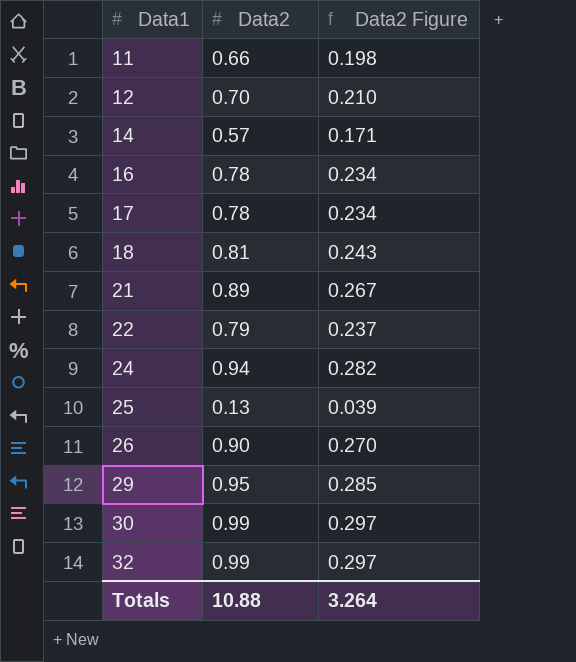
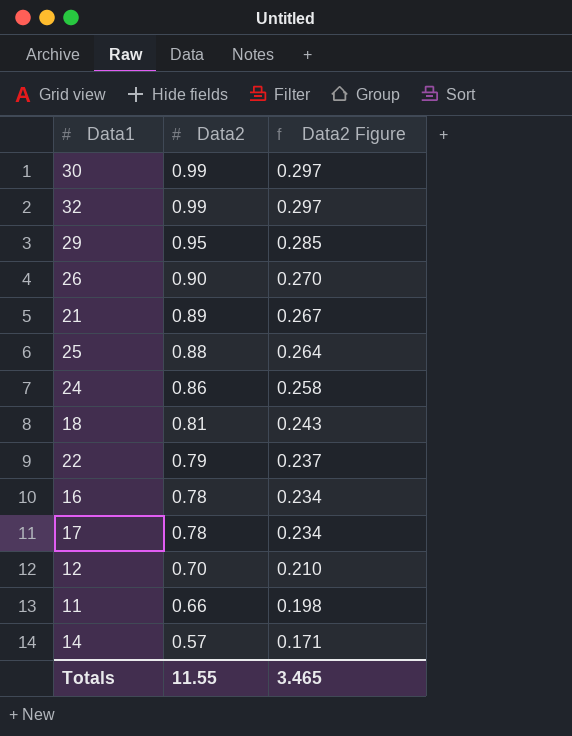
row order: Data1 ascending -> Data2 descending
25 | Data2: 0.13 -> 0.88
25 | Data2 Figure: 0.039 -> 0.264
24 | Data2: 0.94 -> 0.86
24 | Data2 Figure: 0.282 -> 0.258
Totals | Data2: 10.88 -> 11.55
Totals | Data2 Figure: 3.264 -> 3.465

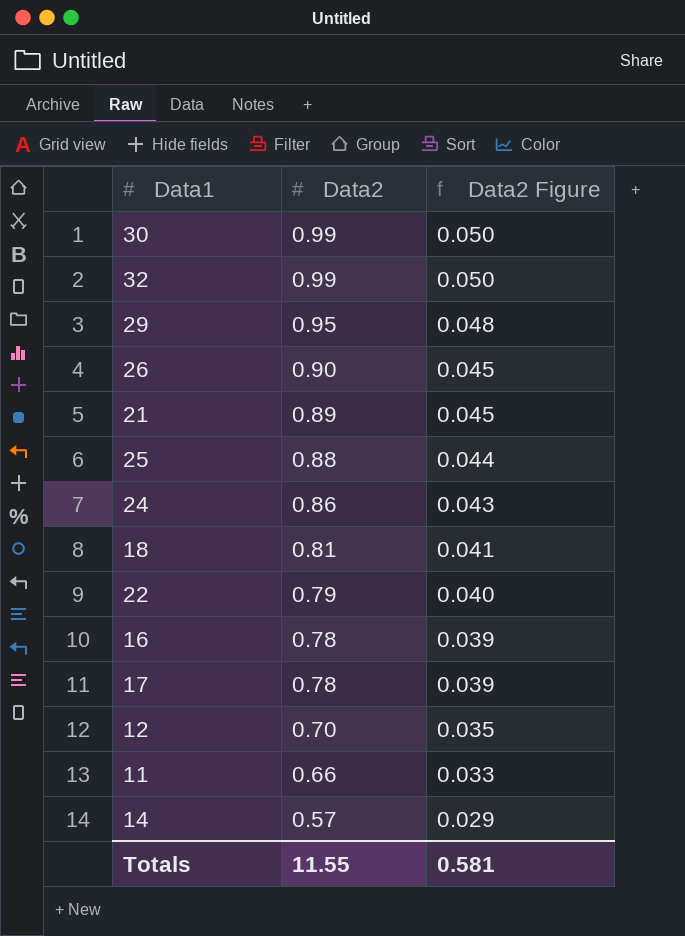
column Data2 Figure | formula: [Data2] * 0.3 -> [Data2] * 0.05
Totals | Data2 Figure: 3.465 -> 0.581

